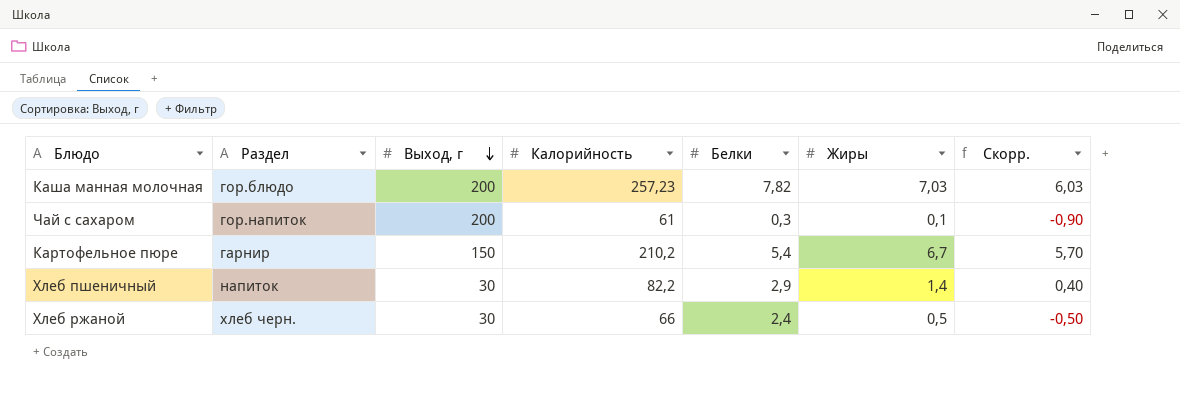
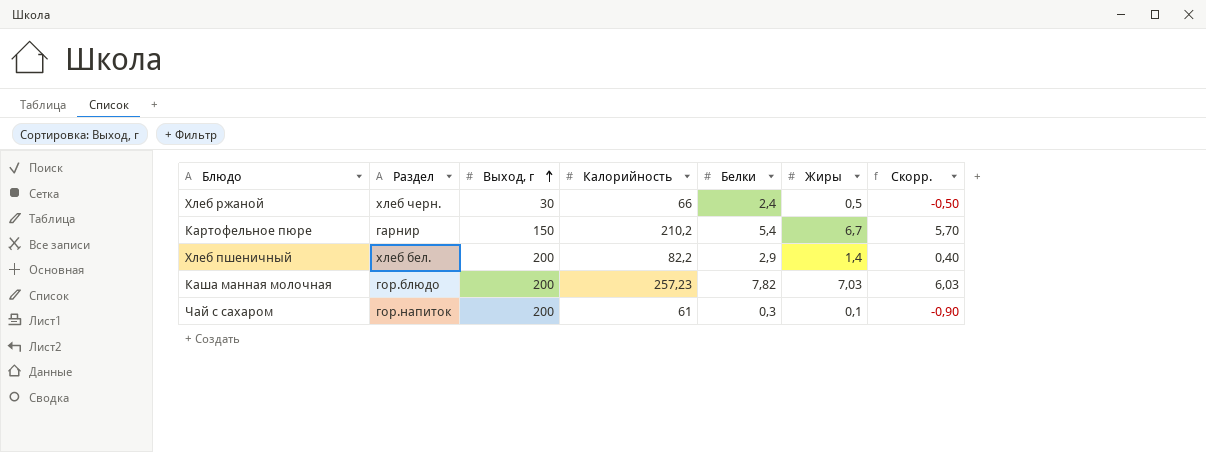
row order: Выход, г descending -> Выход, г ascending
Хлеб пшеничный | Раздел: напиток -> хлеб бел.
Хлеб пшеничный | Выход, г: 30 -> 200

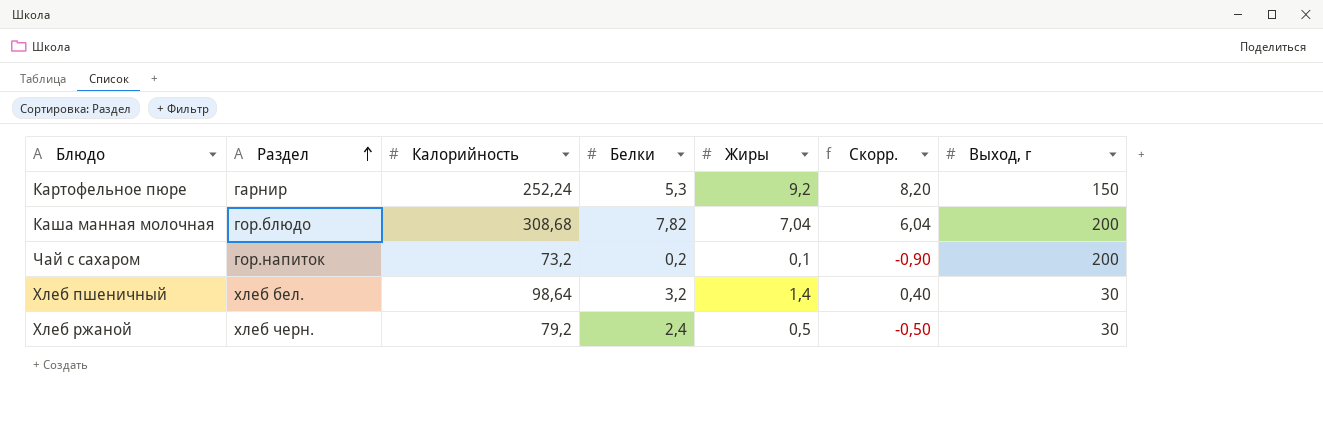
row order: Выход, г ascending -> Раздел ascending
column Выход, г | position: 3 -> 7
Картофельное пюре | Калорийность: 210,2 -> 252,24
Картофельное пюре | Белки: 5,4 -> 5,3
Картофельное пюре | Жиры: 6,7 -> 9,2
Картофельное пюре | Скорр.: 5,70 -> 8,20
Каша манная молочная | Калорийность: 257,23 -> 308,68
Каша манная молочная | Жиры: 7,03 -> 7,04
Каша манная молочная | Скорр.: 6,03 -> 6,04
Чай с сахаром | Калорийность: 61 -> 73,2
Чай с сахаром | Белки: 0,3 -> 0,2
Хлеб пшеничный | Калорийность: 82,2 -> 98,64
Хлеб пшеничный | Белки: 2,9 -> 3,2
Хлеб пшеничный | Выход, г: 200 -> 30
Хлеб ржаной | Калорийность: 66 -> 79,2

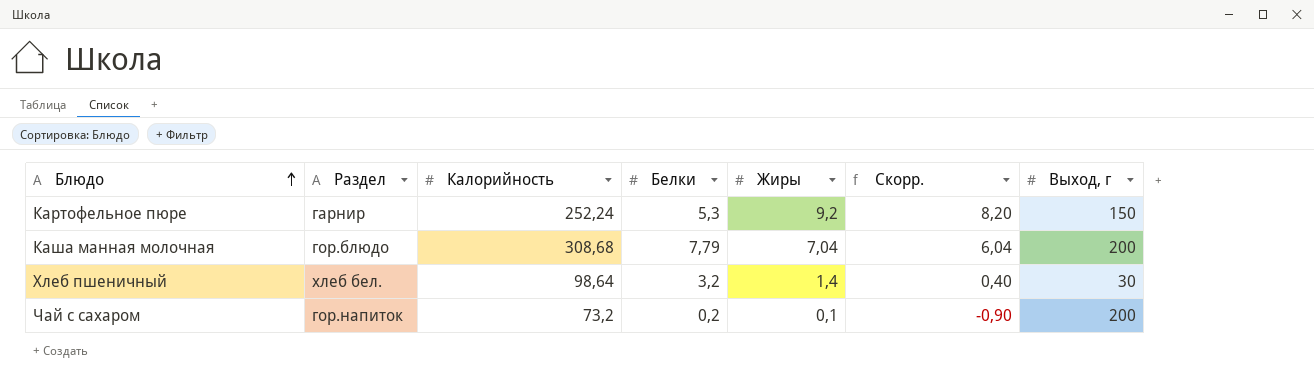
row order: Раздел ascending -> Блюдо ascending
row Хлеб ржаной: хлеб черн. | 79,2 | 2,4 | 0,5 | -0,50 | 30 -> none
Каша манная молочная | Белки: 7,82 -> 7,79

